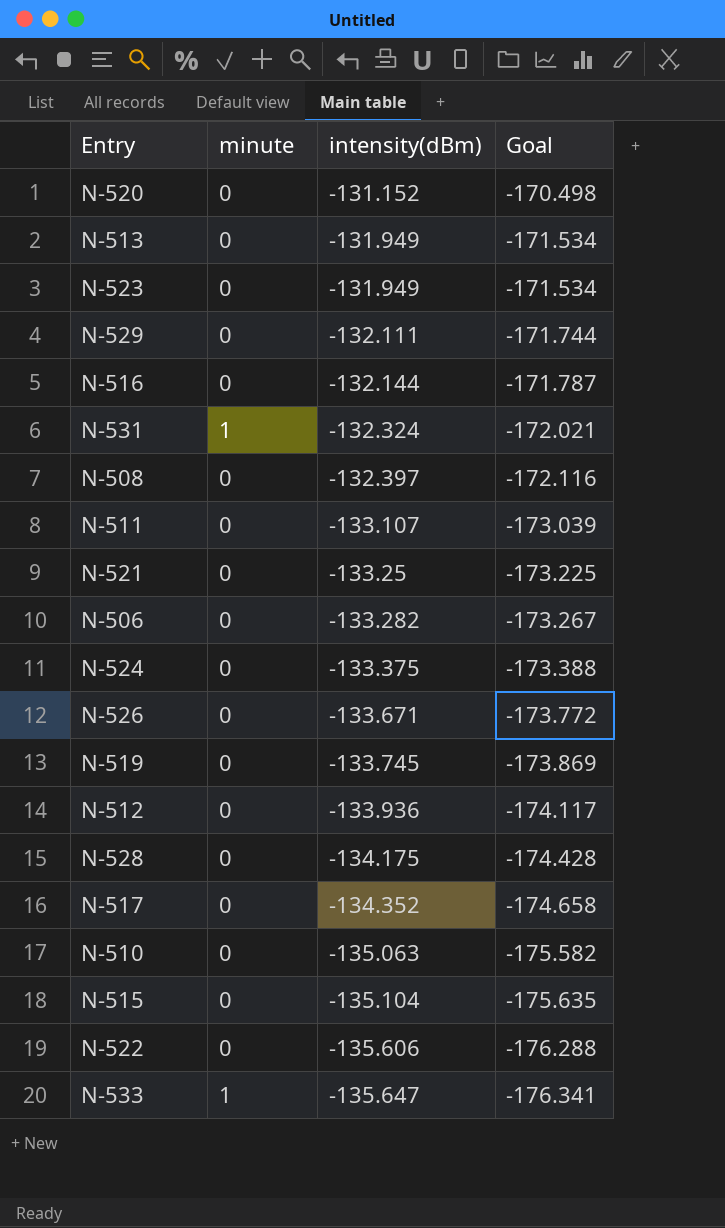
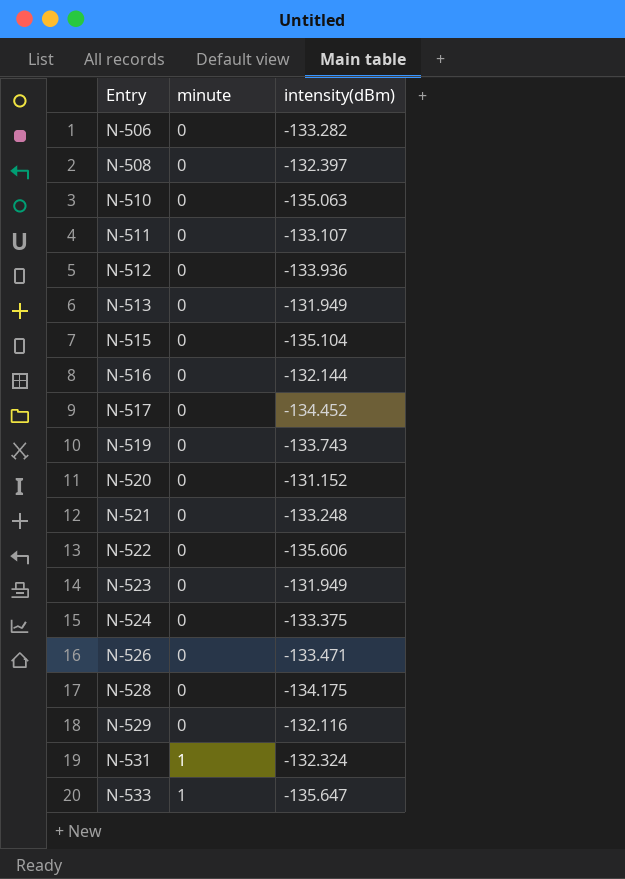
row order: intensity(dBm) descending -> Entry ascending
column Goal | formula: [intensity(dBm)] * 1.3 -> none
N-517 | intensity(dBm): -134.352 -> -134.452
N-519 | intensity(dBm): -133.745 -> -133.743
N-521 | intensity(dBm): -133.25 -> -133.248
N-526 | intensity(dBm): -133.671 -> -133.471
N-529 | intensity(dBm): -132.111 -> -132.116

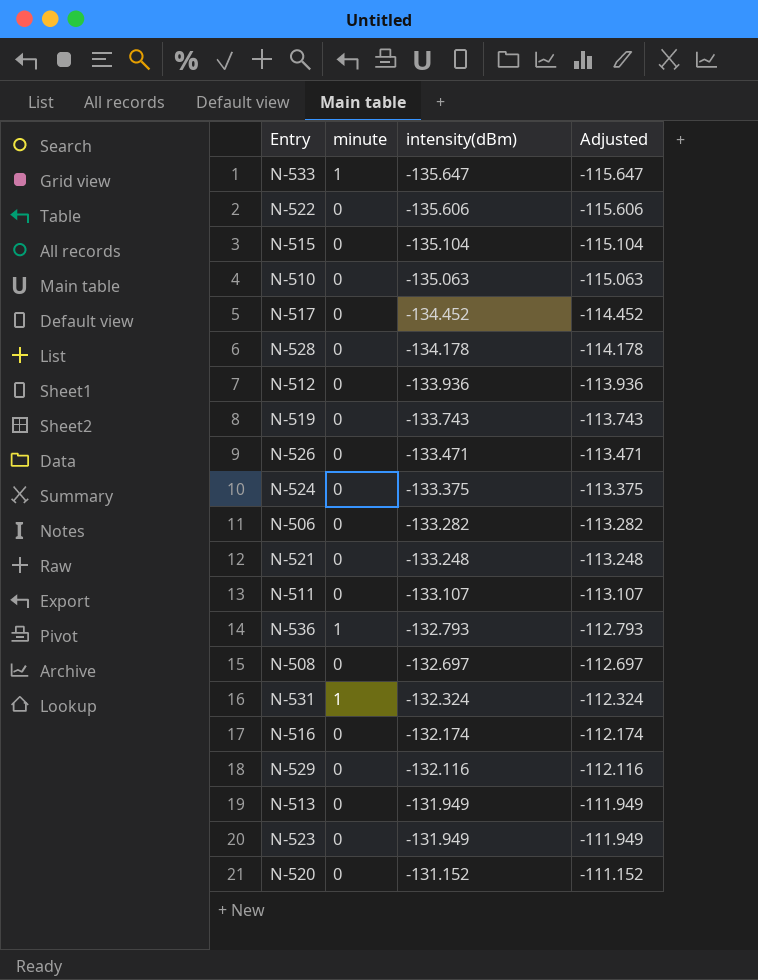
row order: Entry ascending -> intensity(dBm) ascending
column Adjusted | formula: none -> [intensity(dBm)] + 20
N-528 | intensity(dBm): -134.175 -> -134.178
row N-536: none -> 1 | -132.793 | -112.793
N-508 | intensity(dBm): -132.397 -> -132.697
N-516 | intensity(dBm): -132.144 -> -132.174

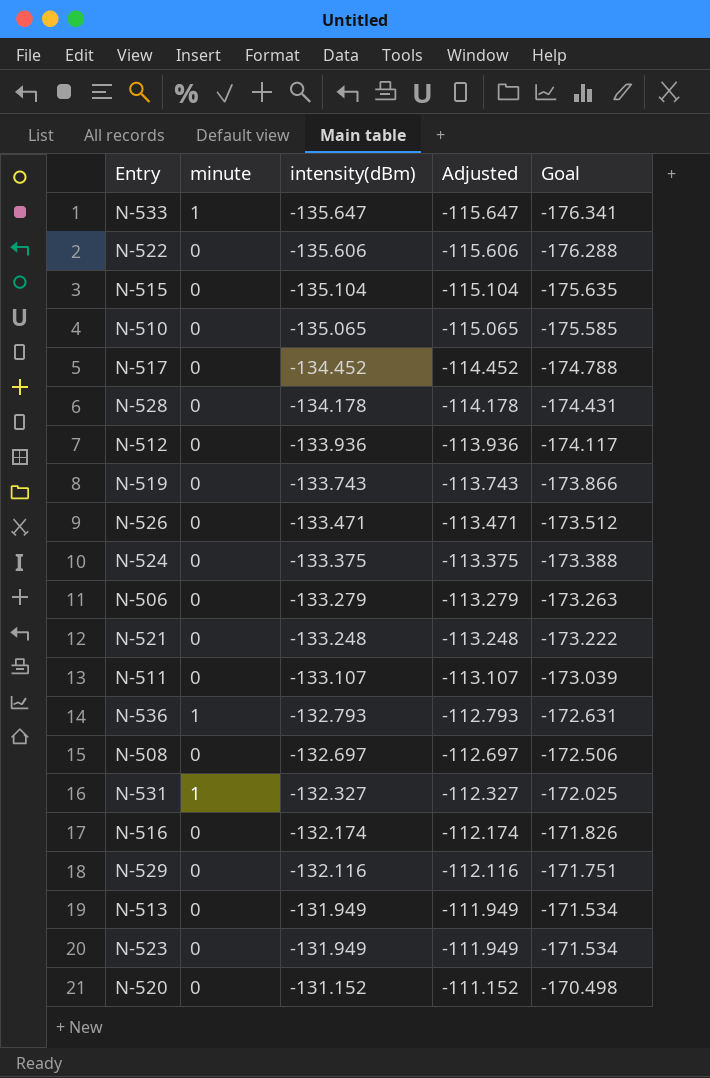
column Goal | formula: none -> [intensity(dBm)] * 1.3
N-510 | intensity(dBm): -135.063 -> -135.065
N-510 | Adjusted: -115.063 -> -115.065
N-506 | intensity(dBm): -133.282 -> -133.279
N-506 | Adjusted: -113.282 -> -113.279
N-531 | intensity(dBm): -132.324 -> -132.327
N-531 | Adjusted: -112.324 -> -112.327

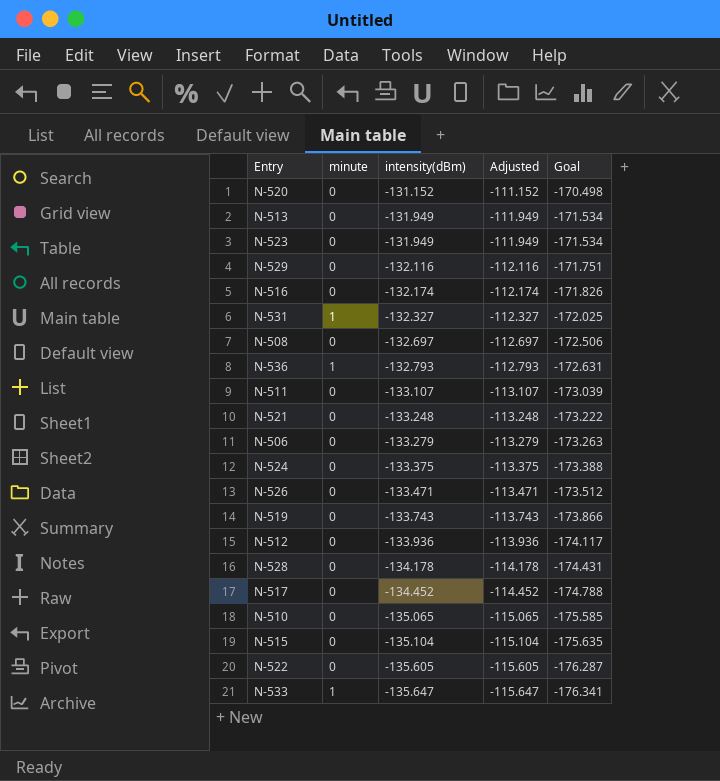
row order: intensity(dBm) ascending -> intensity(dBm) descending
N-522 | intensity(dBm): -135.606 -> -135.605
N-522 | Adjusted: -115.606 -> -115.605
N-522 | Goal: -176.288 -> -176.287

